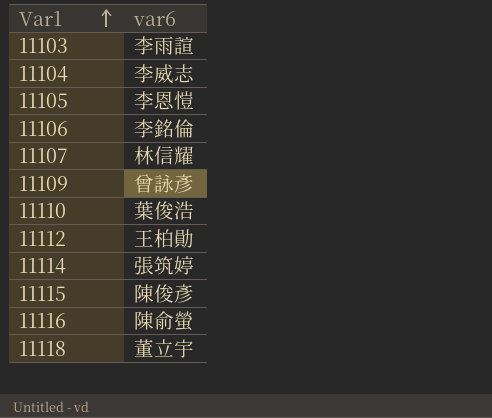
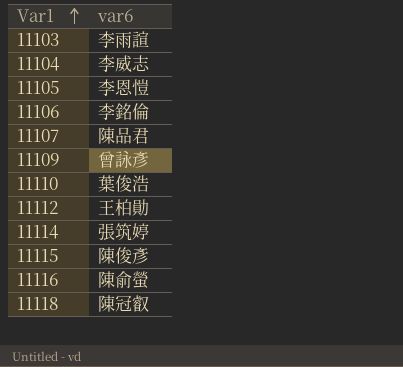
11107 | var6: 林信耀 -> 陳品君
11118 | var6: 董立宇 -> 陳冠叡

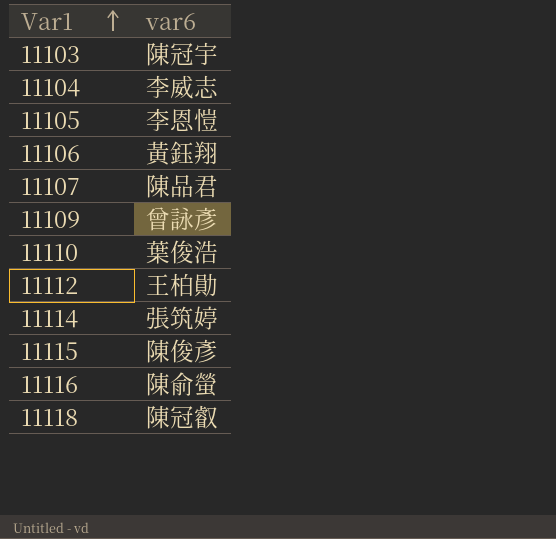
11103 | var6: 李雨諠 -> 陳冠宇
11106 | var6: 李銘倫 -> 黃鈺翔

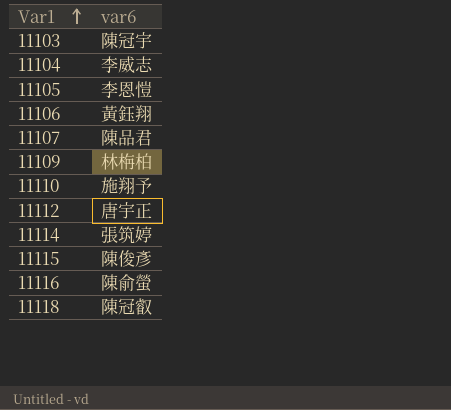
11109 | var6: 曾詠彥 -> 林栴柏
11110 | var6: 葉俊浩 -> 施翔予
11112 | var6: 王柏勛 -> 唐宇正

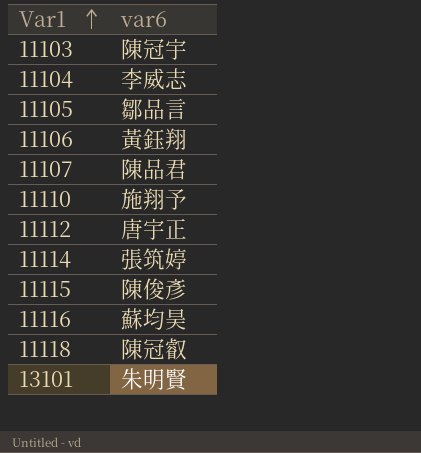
row 11109: 林栴柏 -> none
11105 | var6: 李恩愷 -> 鄒品言
11116 | var6: 陳俞螢 -> 蘇均昊
row 13101: none -> 朱明賢

